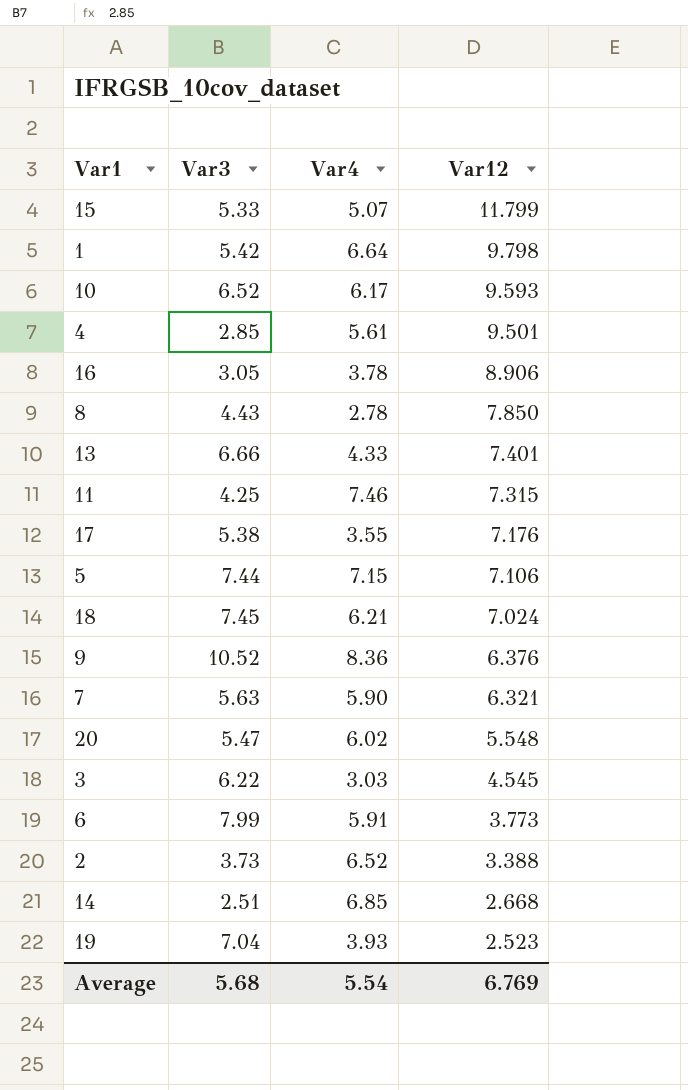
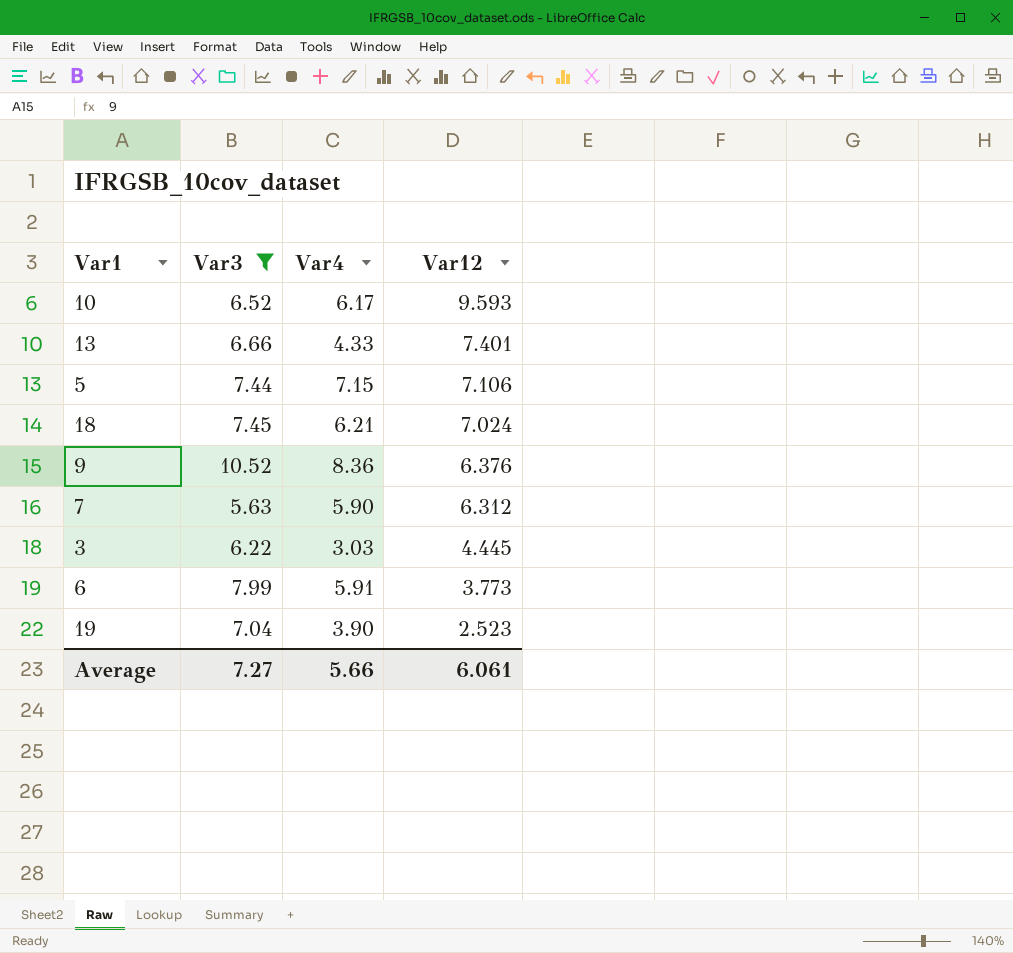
filter: none -> Var3 >= 5.63
7 | Var12: 6.321 -> 6.312
3 | Var12: 4.545 -> 4.445
19 | Var4: 3.93 -> 3.90
Average | Var3: 5.68 -> 7.27
Average | Var4: 5.54 -> 5.66
Average | Var12: 6.769 -> 6.061

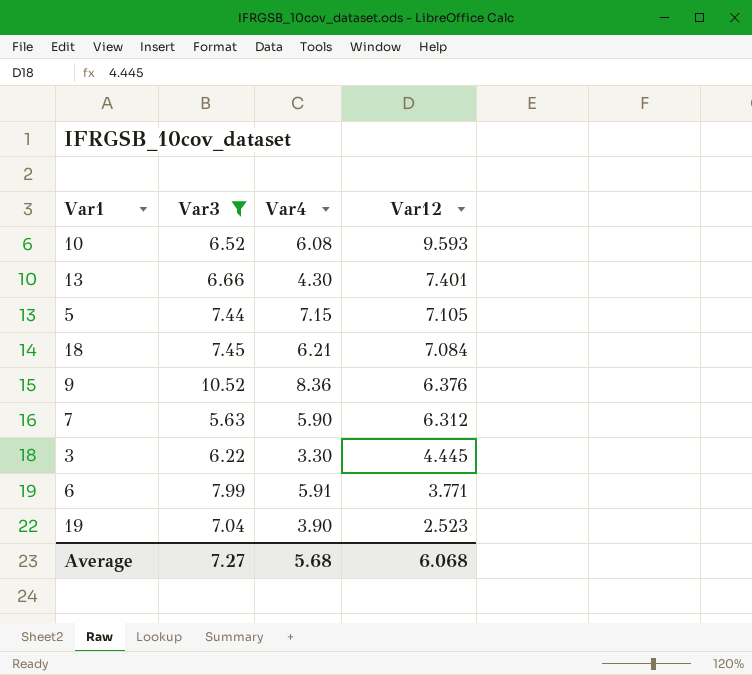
10 | Var4: 6.17 -> 6.08
13 | Var4: 4.33 -> 4.30
5 | Var12: 7.106 -> 7.105
18 | Var12: 7.024 -> 7.084
3 | Var4: 3.03 -> 3.30
6 | Var12: 3.773 -> 3.771
Average | Var4: 5.66 -> 5.68
Average | Var12: 6.061 -> 6.068

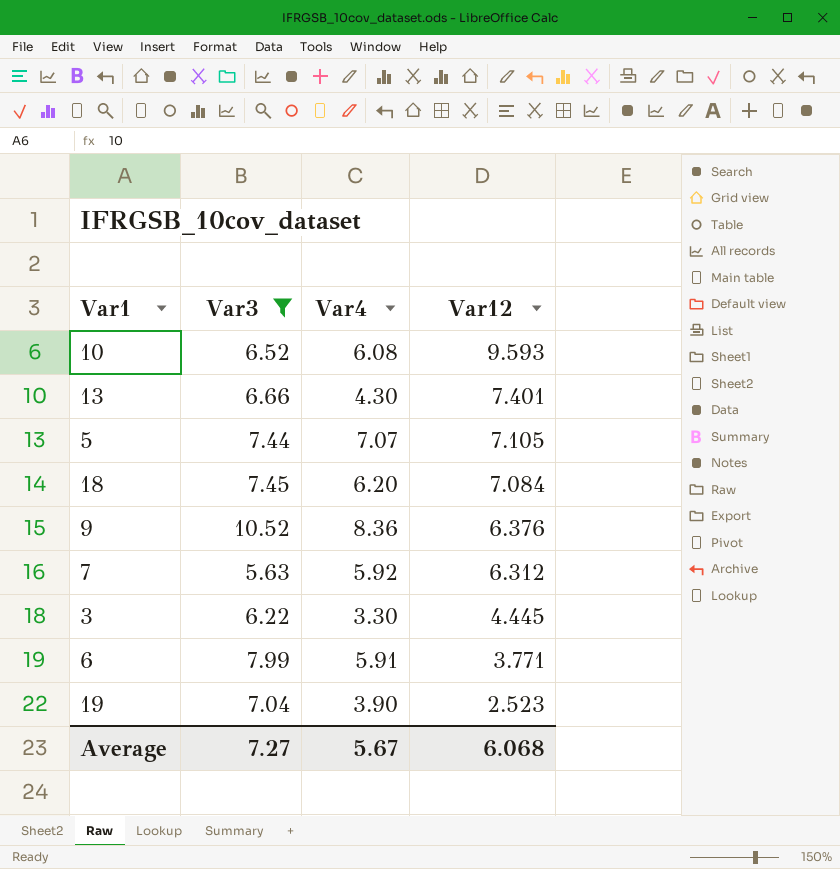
5 | Var4: 7.15 -> 7.07
18 | Var4: 6.21 -> 6.20
7 | Var4: 5.90 -> 5.92
Average | Var4: 5.68 -> 5.67

